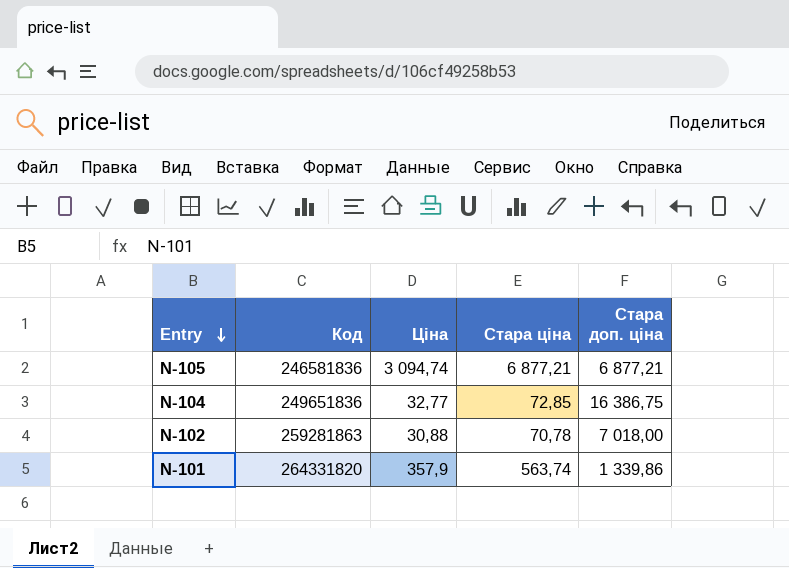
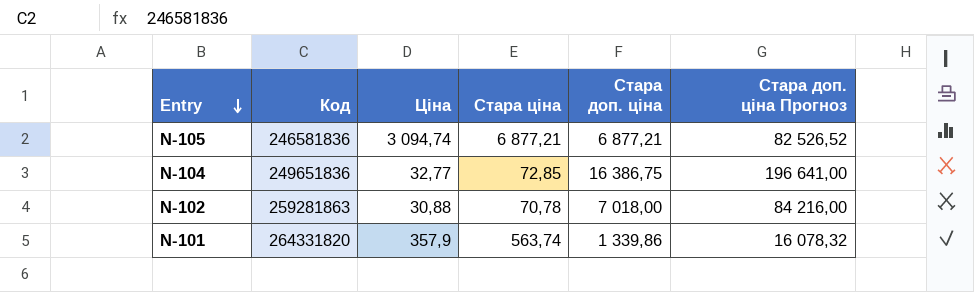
column Стара доп. ціна Прогноз | formula: none -> [Стара доп. ціна] * 12

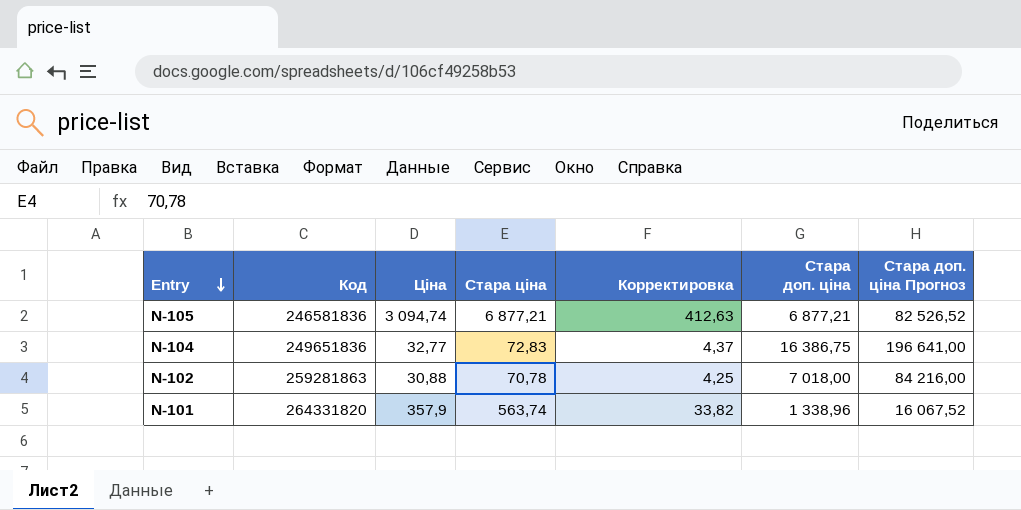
column Корректировка | formula: none -> [Стара ціна] * 0,06
N-104 | Стара ціна: 72,85 -> 72,83
N-101 | Стара доп. ціна: 1 339,86 -> 1 338,96
N-101 | Стара доп. ціна Прогноз: 16 078,32 -> 16 067,52

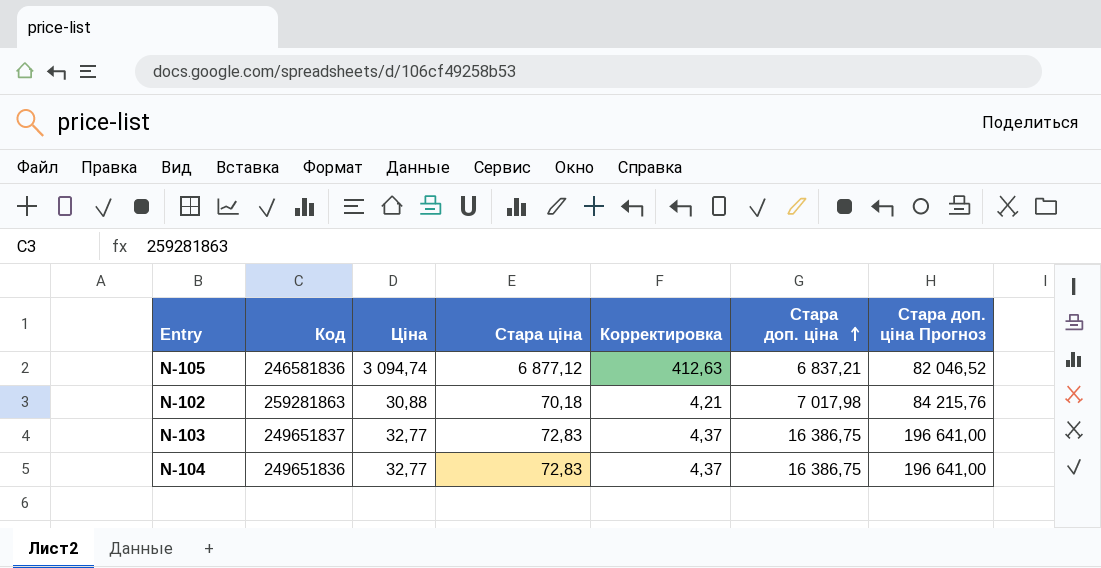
row order: Entry descending -> Стара доп. ціна ascending
row N-101: 264331820 | 357,9 | 563,74 | 33,82 | 1 338,96 | 16 067,52 -> none
N-105 | Стара ціна: 6 877,21 -> 6 877,12
N-105 | Стара доп. ціна: 6 877,21 -> 6 837,21
N-105 | Стара доп. ціна Прогноз: 82 526,52 -> 82 046,52
N-102 | Стара ціна: 70,78 -> 70,18
N-102 | Корректировка: 4,25 -> 4,21
N-102 | Стара доп. ціна: 7 018,00 -> 7 017,98
N-102 | Стара доп. ціна Прогноз: 84 216,00 -> 84 215,76
row N-103: none -> 249651837 | 32,77 | 72,83 | 4,37 | 16 386,75 | 196 641,00

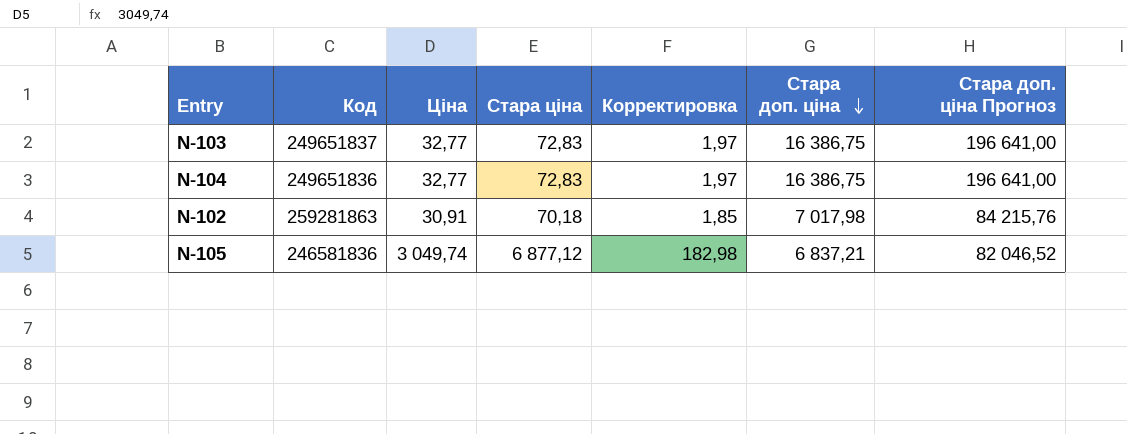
row order: Стара доп. ціна ascending -> Стара доп. ціна descending
column Корректировка | formula: [Стара ціна] * 0,06 -> [Ціна] * 0,06
N-102 | Ціна: 30,88 -> 30,91
N-105 | Ціна: 3 094,74 -> 3 049,74

